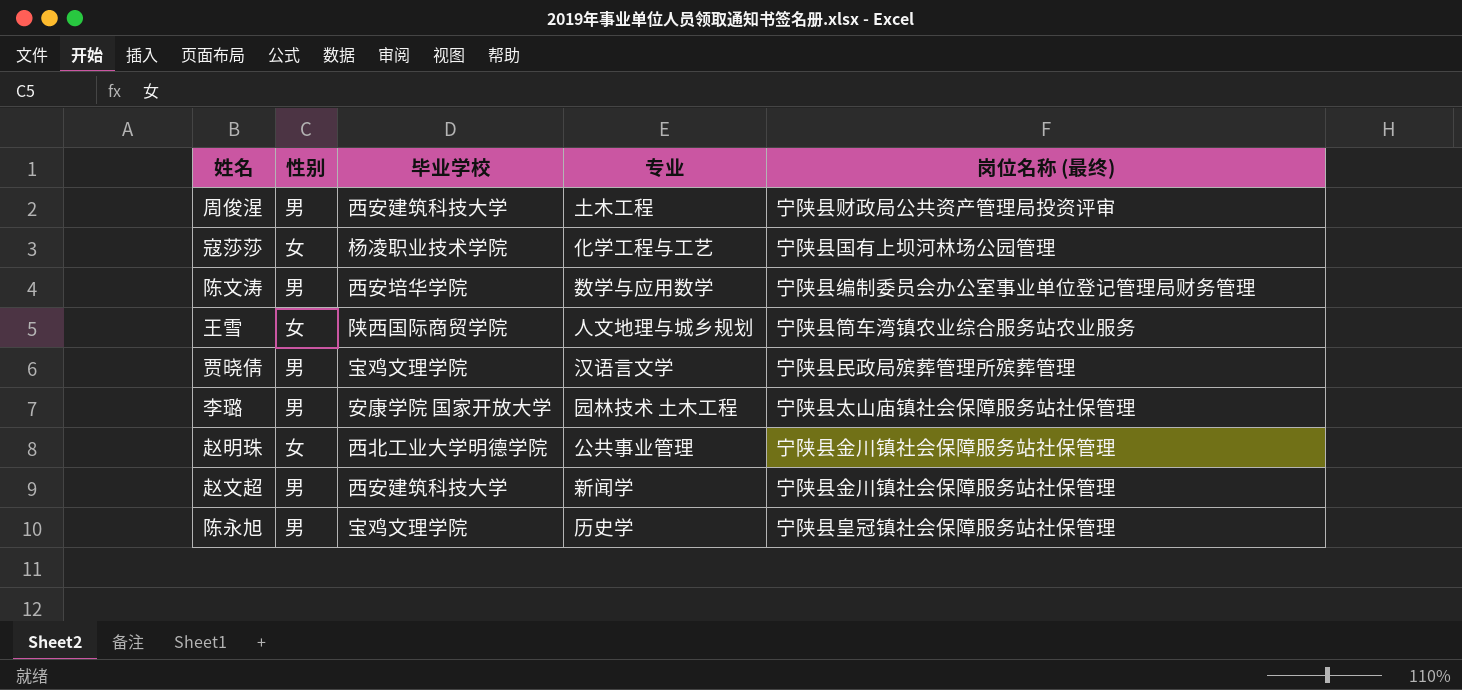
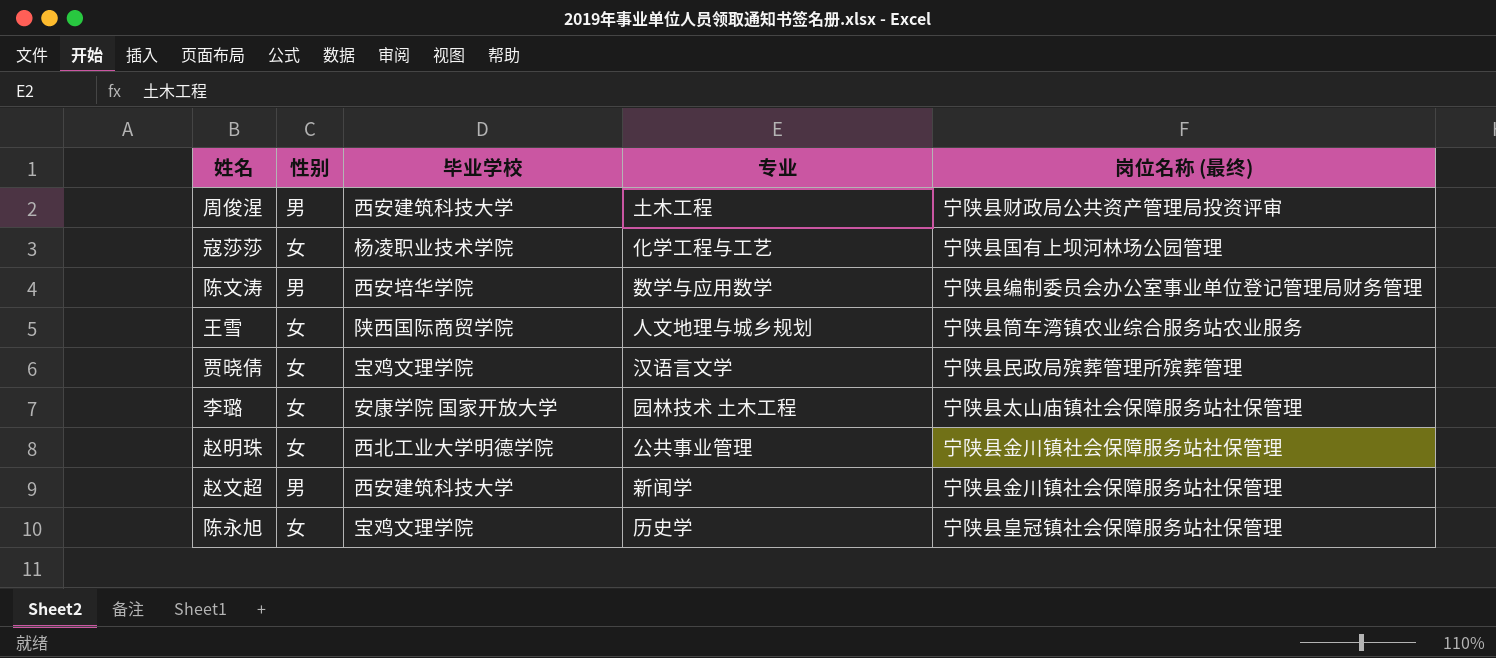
贾晓倩 | 性别: 男 -> 女
李璐 | 性别: 男 -> 女
陈永旭 | 性别: 男 -> 女

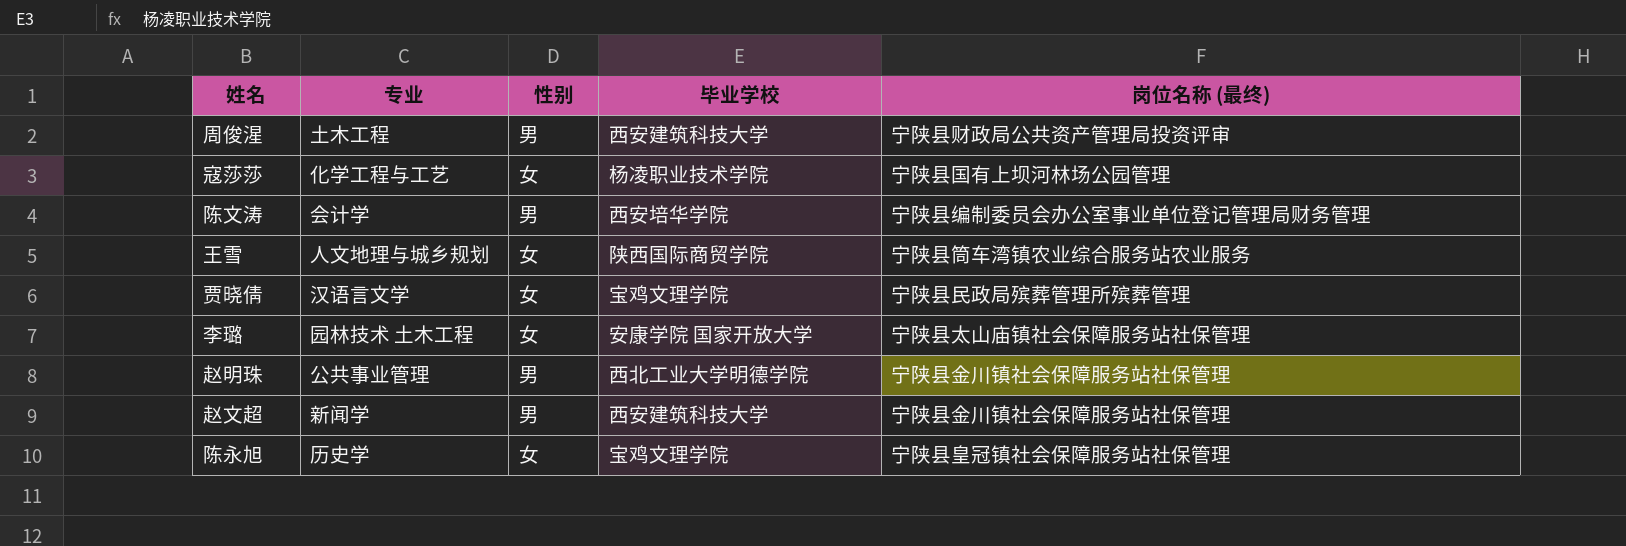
column 专业 | position: 4 -> 2
陈文涛 | 专业: 数学与应用数学 -> 会计学
赵明珠 | 性别: 女 -> 男

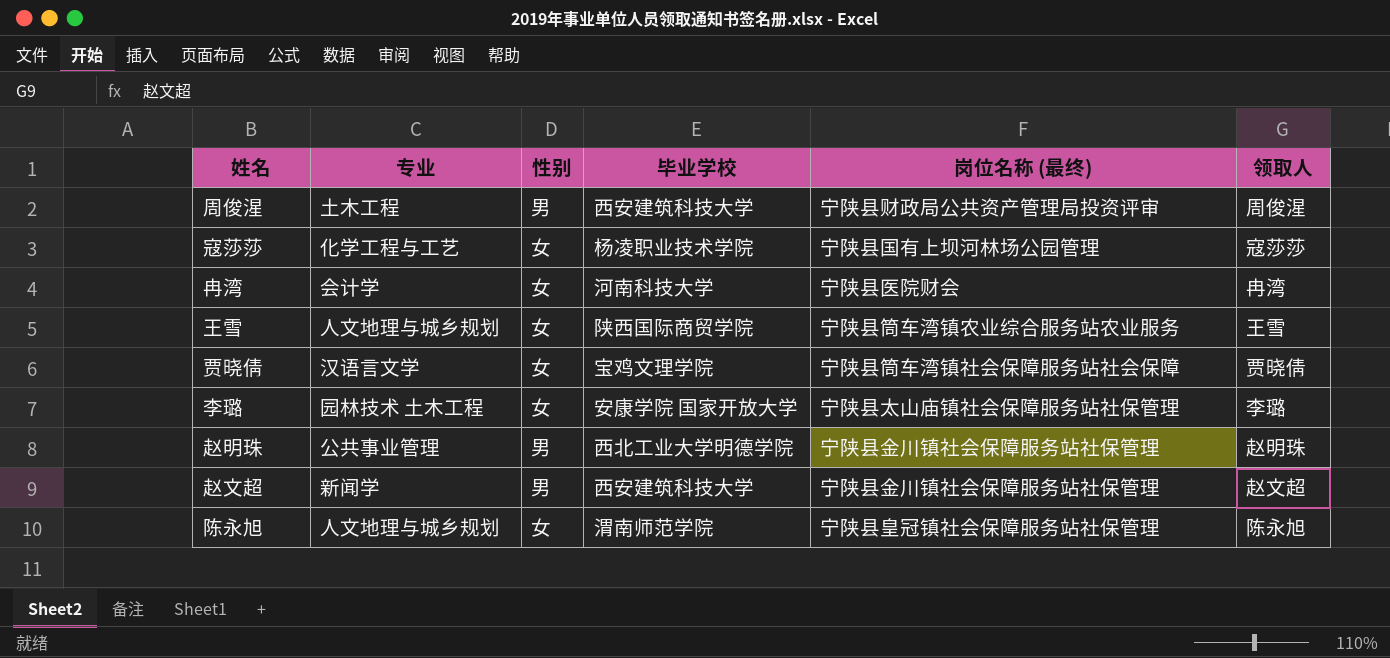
column 领取人 | position: none -> 6
row 陈文涛: 会计学 | 男 | 西安培华学院 | 宁陕县编制委员会办公室事业单位登记管理局财务管理 -> none
row 冉湾: none -> 会计学 | 女 | 河南科技大学 | 宁陕县医院财会 | 冉湾
贾晓倩 | 岗位名称 (最终): 宁陕县民政局殡葬管理所殡葬管理 -> 宁陕县筒车湾镇社会保障服务站社会保障
陈永旭 | 专业: 历史学 -> 人文地理与城乡规划
陈永旭 | 毕业学校: 宝鸡文理学院 -> 渭南师范学院

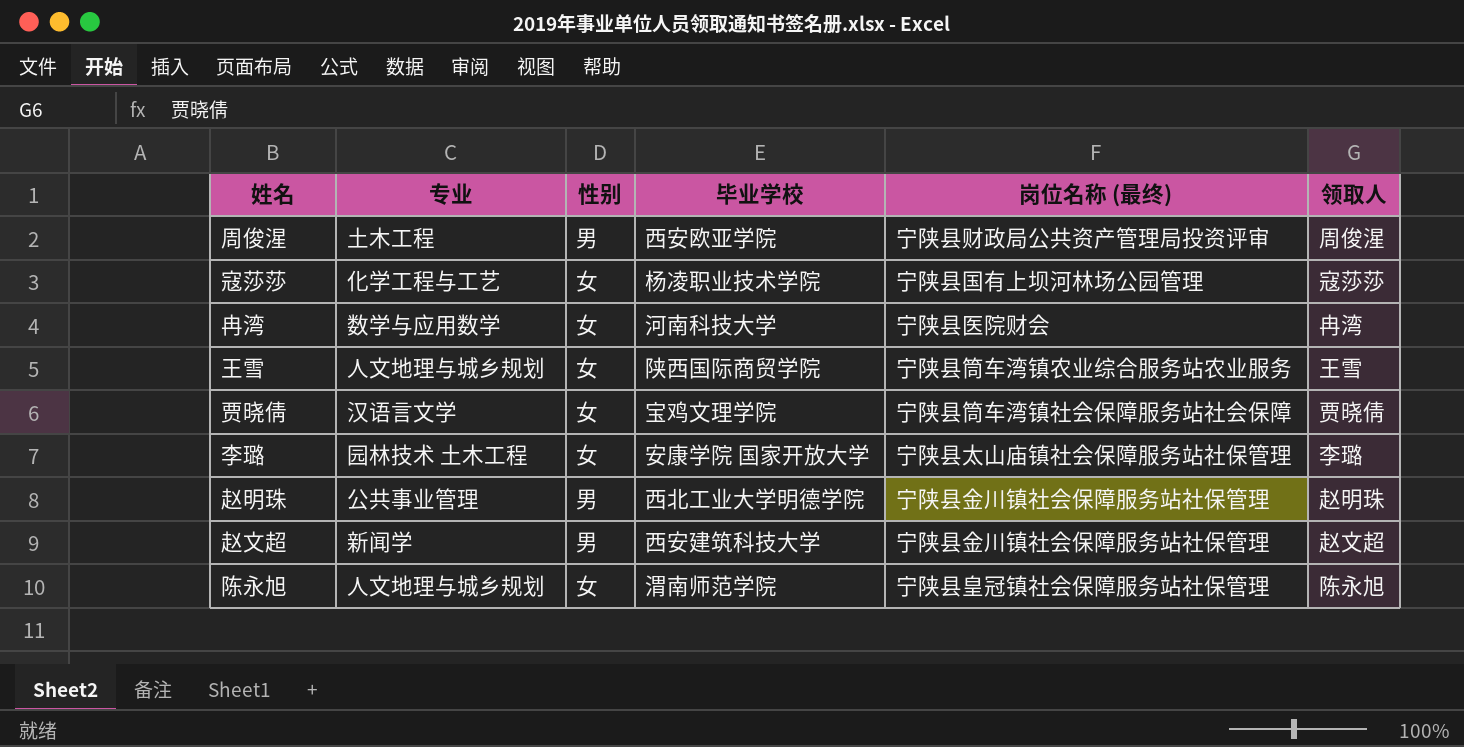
周俊湦 | 毕业学校: 西安建筑科技大学 -> 西安欧亚学院
冉湾 | 专业: 会计学 -> 数学与应用数学

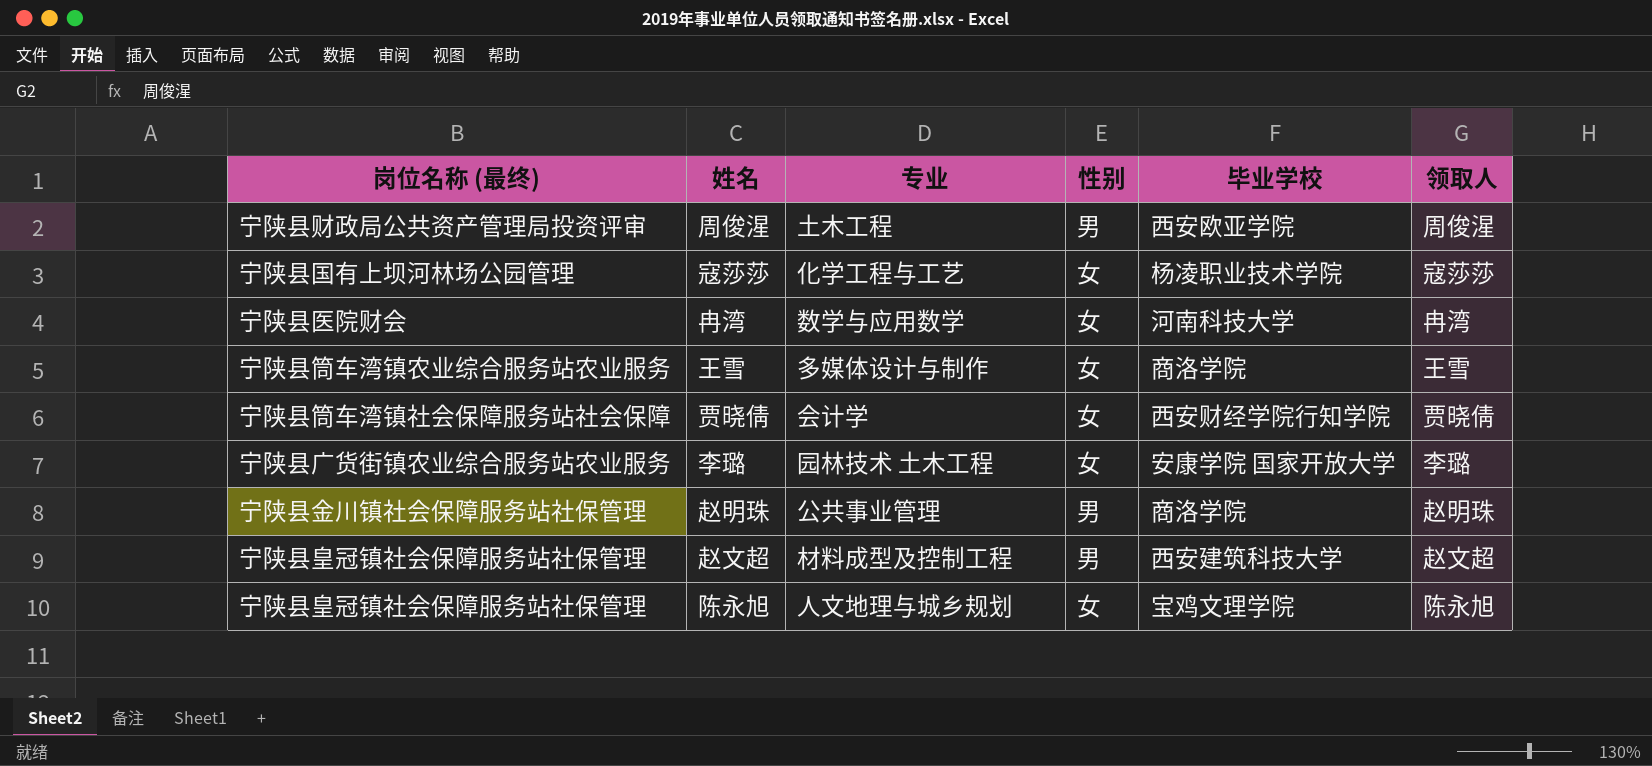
column 岗位名称 (最终) | position: 5 -> 1
王雪 | 专业: 人文地理与城乡规划 -> 多媒体设计与制作
王雪 | 毕业学校: 陕西国际商贸学院 -> 商洛学院
贾晓倩 | 专业: 汉语言文学 -> 会计学
贾晓倩 | 毕业学校: 宝鸡文理学院 -> 西安财经学院行知学院
李璐 | 岗位名称 (最终): 宁陕县太山庙镇社会保障服务站社保管理 -> 宁陕县广货街镇农业综合服务站农业服务
赵明珠 | 毕业学校: 西北工业大学明德学院 -> 商洛学院
赵文超 | 岗位名称 (最终): 宁陕县金川镇社会保障服务站社保管理 -> 宁陕县皇冠镇社会保障服务站社保管理
赵文超 | 专业: 新闻学 -> 材料成型及控制工程
陈永旭 | 毕业学校: 渭南师范学院 -> 宝鸡文理学院

